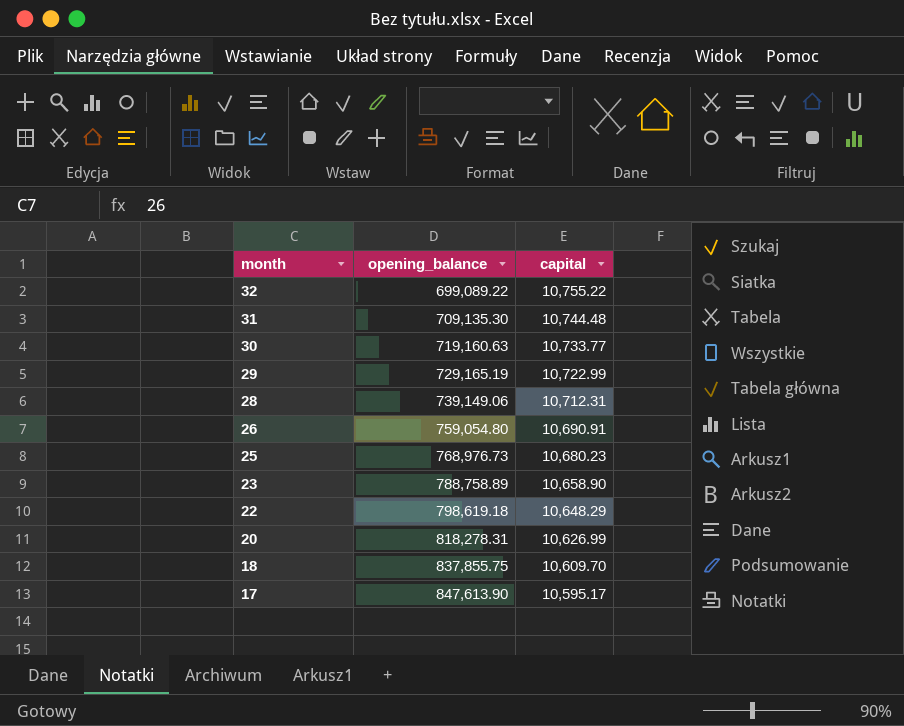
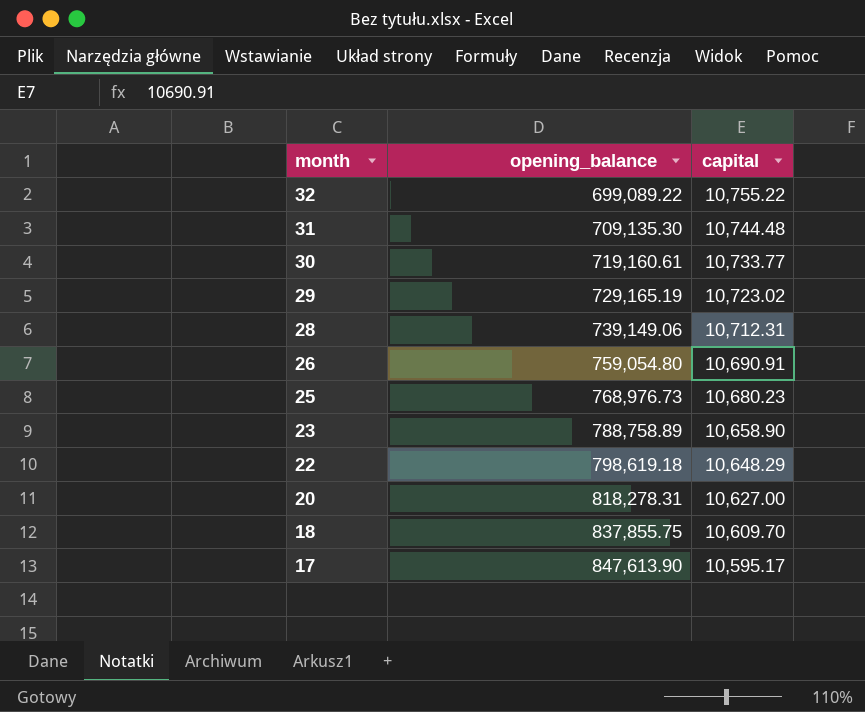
30 | opening_balance: 719,160.63 -> 719,160.61
29 | capital: 10,722.99 -> 10,723.02
20 | capital: 10,626.99 -> 10,627.00

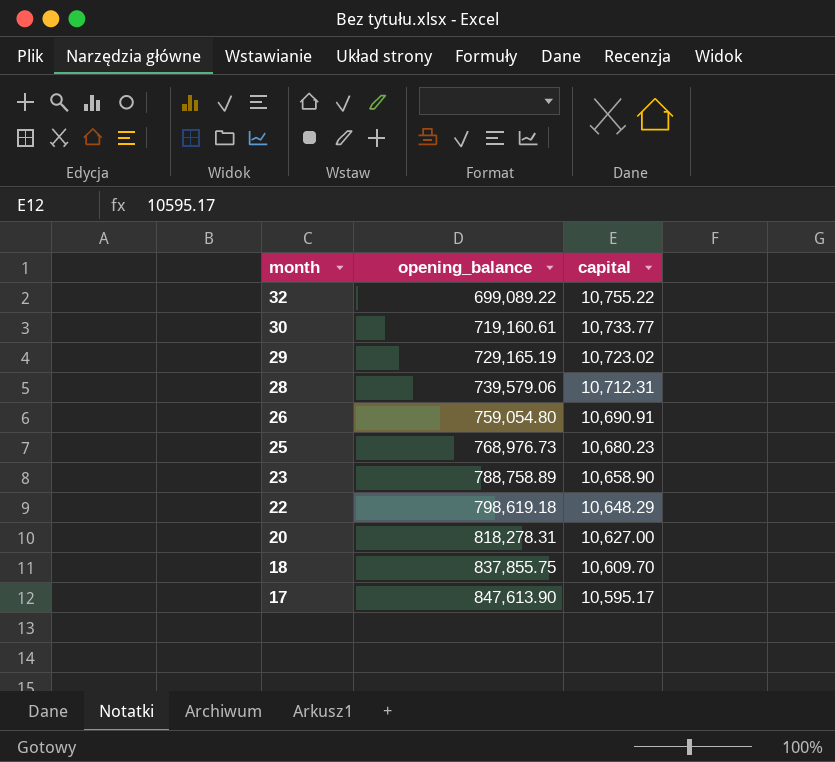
row 31: 709,135.30 | 10,744.48 -> none
28 | opening_balance: 739,149.06 -> 739,579.06

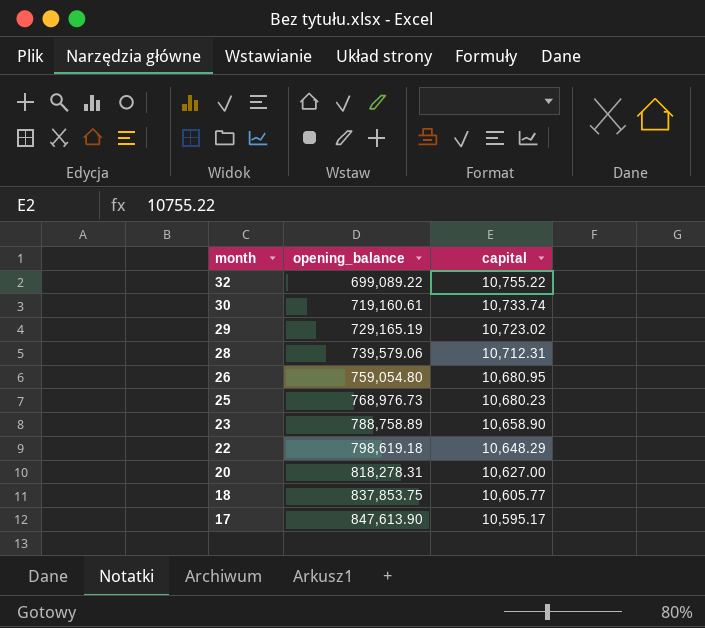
30 | capital: 10,733.77 -> 10,733.74
26 | capital: 10,690.91 -> 10,680.95
18 | opening_balance: 837,855.75 -> 837,853.75
18 | capital: 10,609.70 -> 10,605.77

